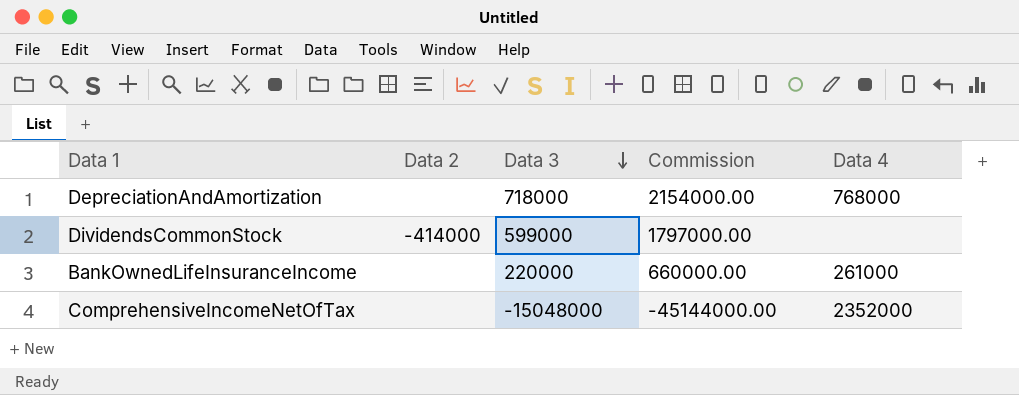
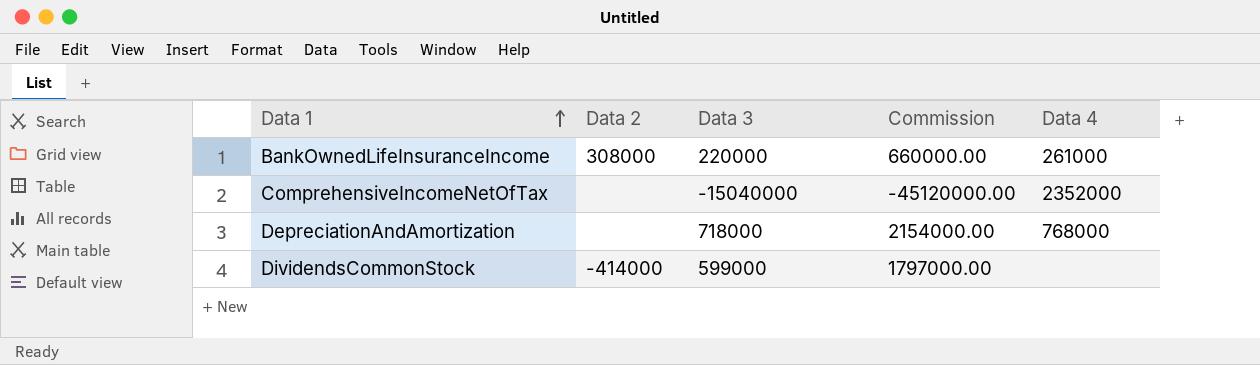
row order: Data 3 descending -> Data 1 ascending
BankOwnedLifeInsuranceIncome | Data 2: none -> 308000
ComprehensiveIncomeNetOfTax | Data 3: -15048000 -> -15040000
ComprehensiveIncomeNetOfTax | Commission: -45144000.00 -> -45120000.00

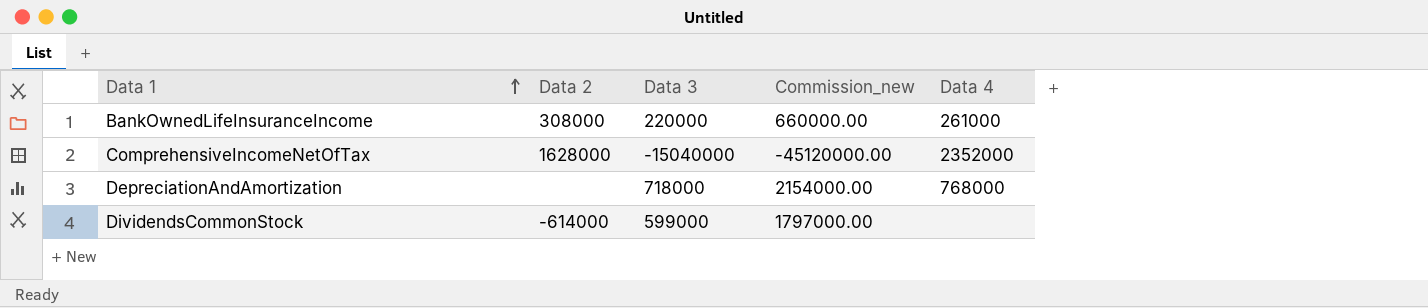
column name: Commission -> Commission_new
ComprehensiveIncomeNetOfTax | Data 2: none -> 1628000
DividendsCommonStock | Data 2: -414000 -> -614000

